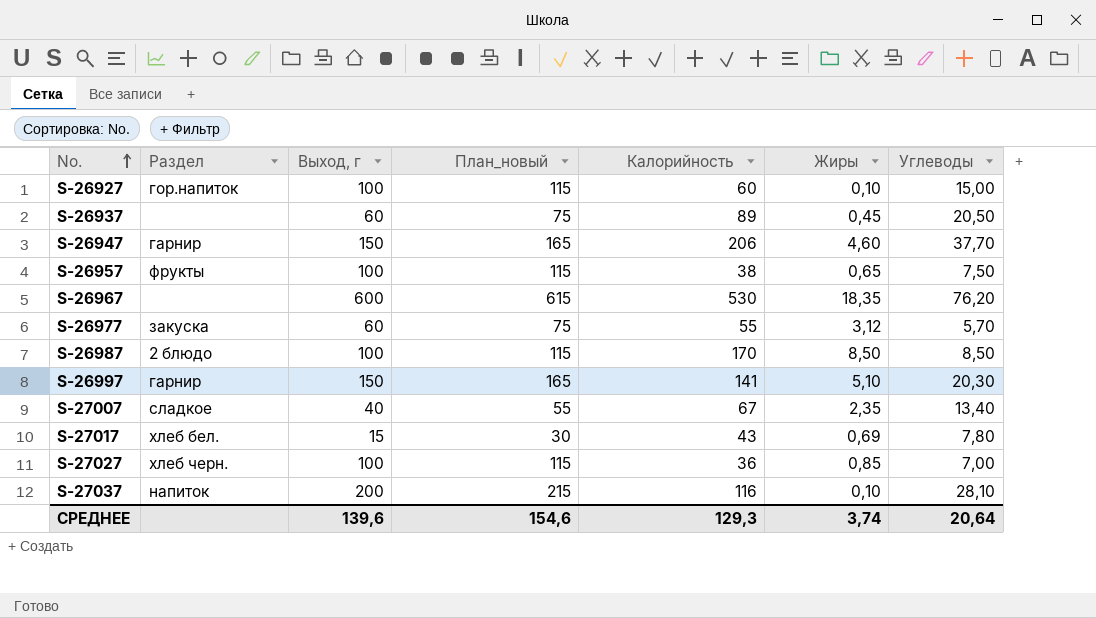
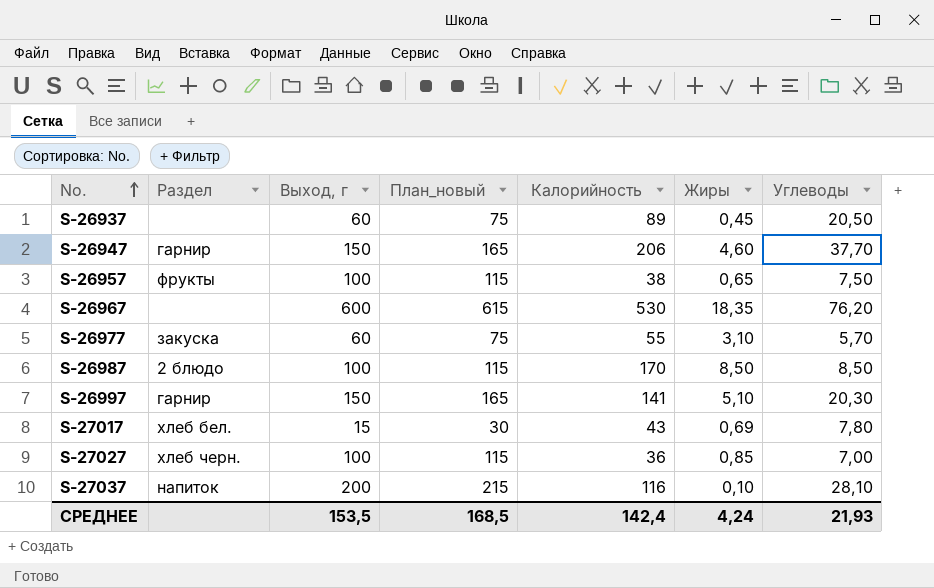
row S-26927: гор.напиток | 100 | 115 | 60 | 0,10 | 15,00 -> none
row S-27007: сладкое | 40 | 55 | 67 | 2,35 | 13,40 -> none
S-26977 | Жиры: 3,12 -> 3,10
СРЕДНЕЕ | Выход, г: 139,6 -> 153,5
СРЕДНЕЕ | План_новый: 154,6 -> 168,5
СРЕДНЕЕ | Калорийность: 129,3 -> 142,4
СРЕДНЕЕ | Жиры: 3,74 -> 4,24
СРЕДНЕЕ | Углеводы: 20,64 -> 21,93

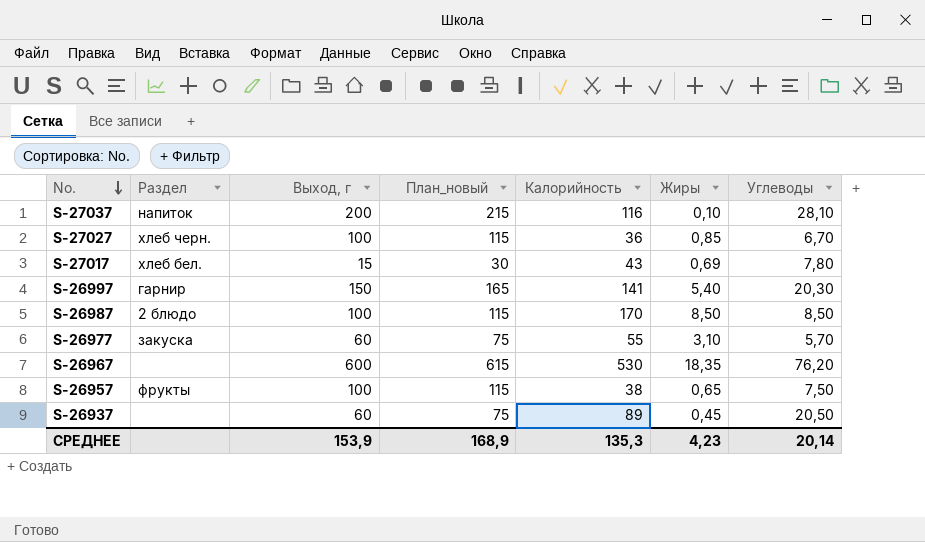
row order: No. ascending -> No. descending
row S-26947: гарнир | 150 | 165 | 206 | 4,60 | 37,70 -> none
S-27027 | Углеводы: 7,00 -> 6,70
S-26997 | Жиры: 5,10 -> 5,40
СРЕДНЕЕ | Выход, г: 153,5 -> 153,9
СРЕДНЕЕ | План_новый: 168,5 -> 168,9
СРЕДНЕЕ | Калорийность: 142,4 -> 135,3
СРЕДНЕЕ | Жиры: 4,24 -> 4,23
СРЕДНЕЕ | Углеводы: 21,93 -> 20,14

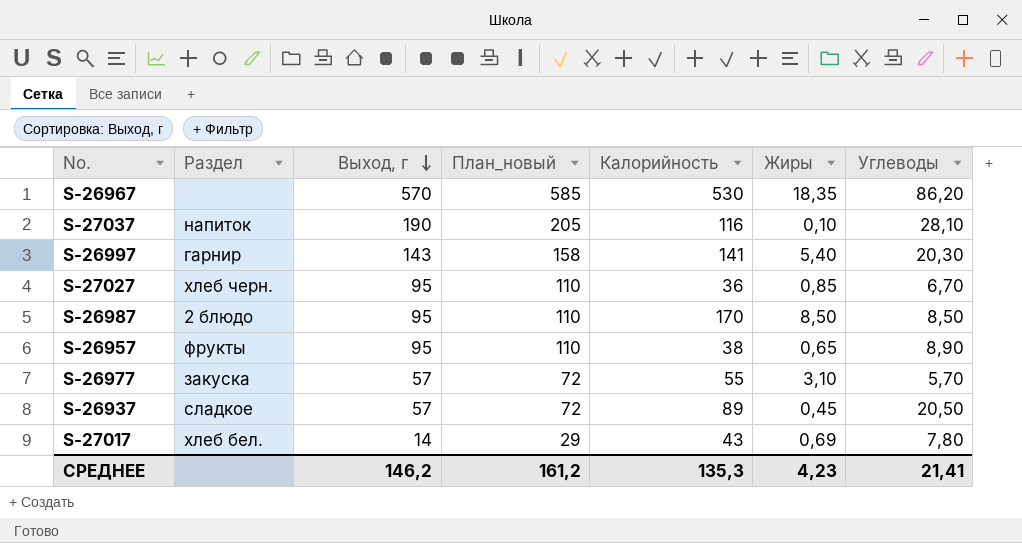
row order: No. descending -> Выход, г descending
S-26967 | Выход, г: 600 -> 570
S-26967 | План_новый: 615 -> 585
S-26967 | Углеводы: 76,20 -> 86,20
S-27037 | Выход, г: 200 -> 190
S-27037 | План_новый: 215 -> 205
S-26997 | Выход, г: 150 -> 143
S-26997 | План_новый: 165 -> 158
S-27027 | Выход, г: 100 -> 95
S-27027 | План_новый: 115 -> 110
S-26987 | Выход, г: 100 -> 95
S-26987 | План_новый: 115 -> 110
S-26957 | Выход, г: 100 -> 95
S-26957 | План_новый: 115 -> 110
S-26957 | Углеводы: 7,50 -> 8,90
S-26977 | Выход, г: 60 -> 57
S-26977 | План_новый: 75 -> 72
S-26937 | Раздел: none -> сладкое
S-26937 | Выход, г: 60 -> 57
S-26937 | План_новый: 75 -> 72
S-27017 | Выход, г: 15 -> 14
S-27017 | План_новый: 30 -> 29
СРЕДНЕЕ | Выход, г: 153,9 -> 146,2
СРЕДНЕЕ | План_новый: 168,9 -> 161,2
СРЕДНЕЕ | Углеводы: 20,14 -> 21,41

